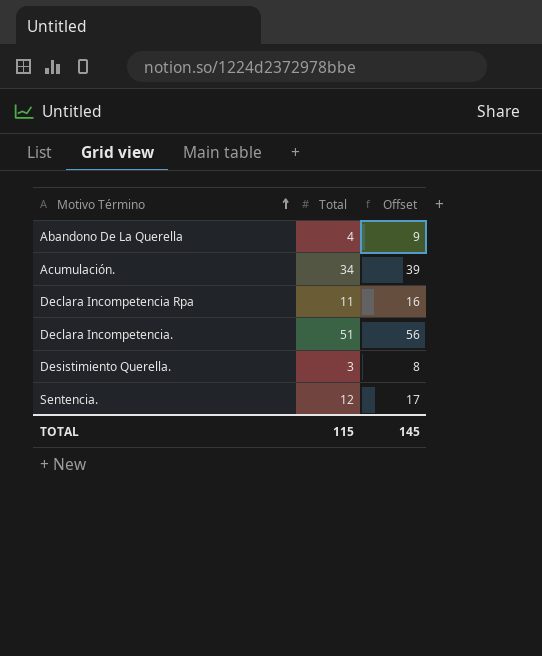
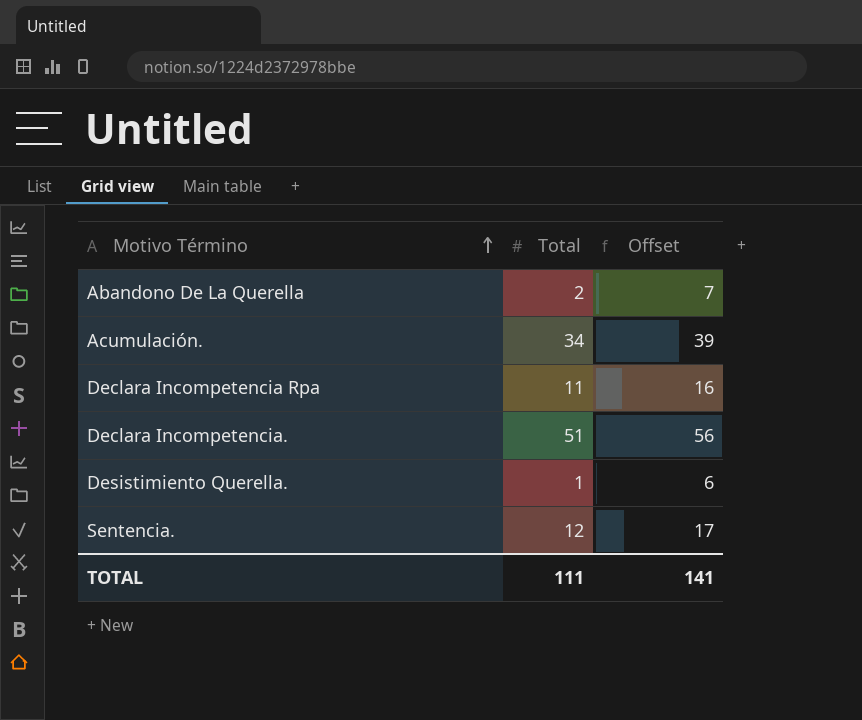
Abandono De La Querella | Total: 4 -> 2
Abandono De La Querella | Offset: 9 -> 7
Desistimiento Querella. | Total: 3 -> 1
Desistimiento Querella. | Offset: 8 -> 6
TOTAL | Total: 115 -> 111
TOTAL | Offset: 145 -> 141

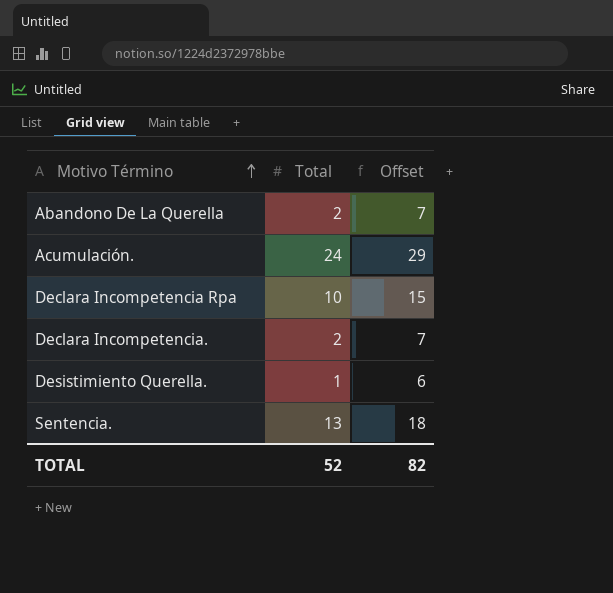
Acumulación. | Total: 34 -> 24
Acumulación. | Offset: 39 -> 29
Declara Incompetencia Rpa | Total: 11 -> 10
Declara Incompetencia Rpa | Offset: 16 -> 15
Declara Incompetencia. | Total: 51 -> 2
Declara Incompetencia. | Offset: 56 -> 7
Sentencia. | Total: 12 -> 13
Sentencia. | Offset: 17 -> 18
TOTAL | Total: 111 -> 52
TOTAL | Offset: 141 -> 82

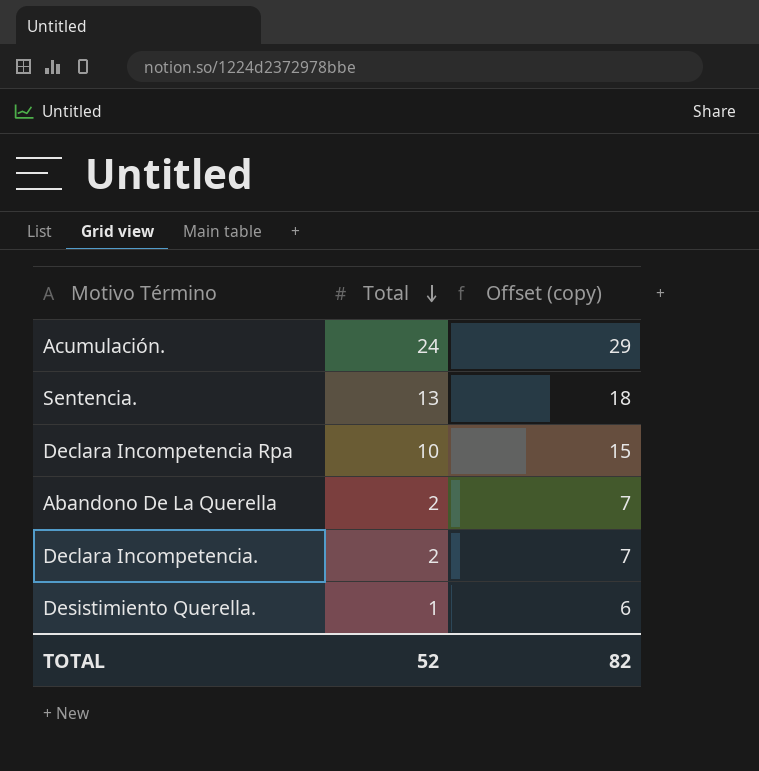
row order: Motivo Término ascending -> Total descending
column name: Offset -> Offset (copy)

